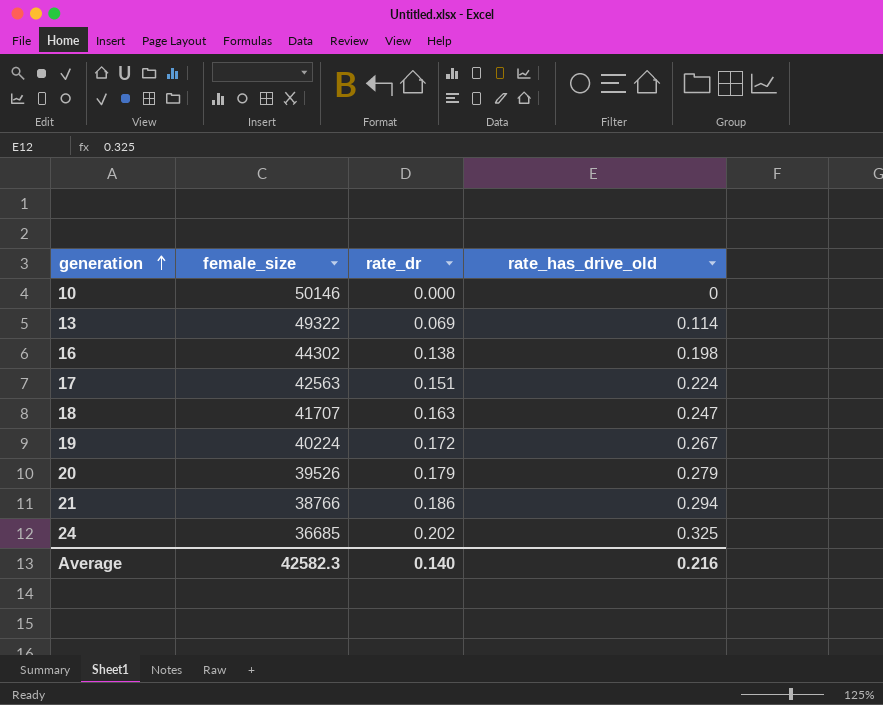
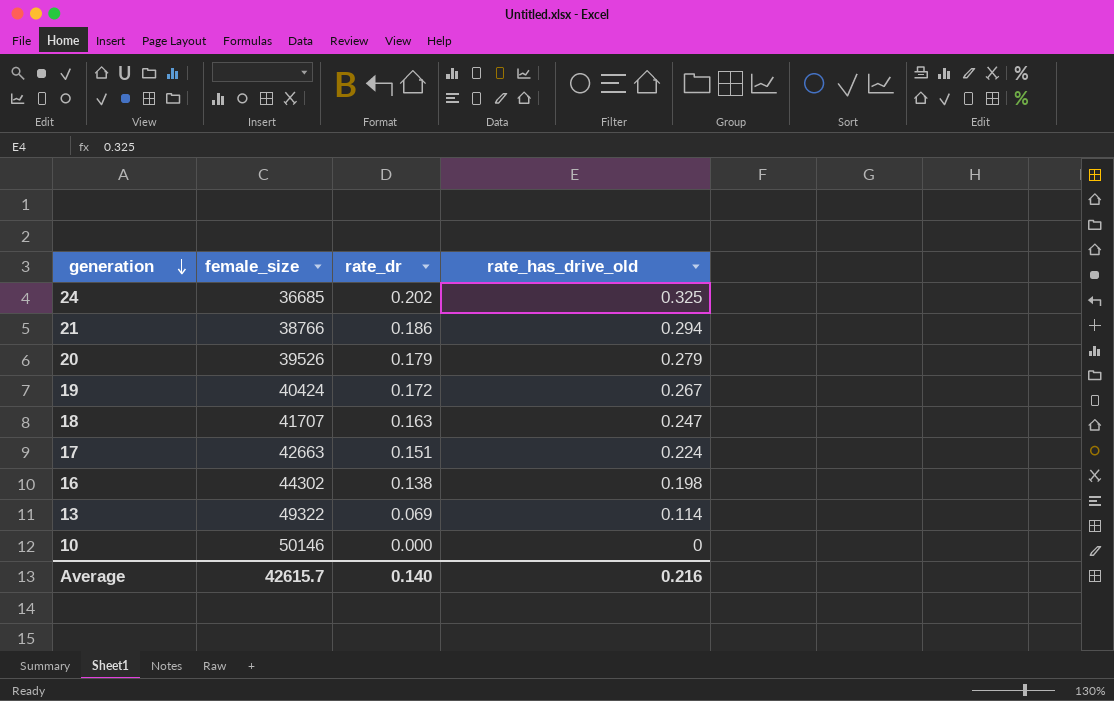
row order: generation ascending -> generation descending
19 | female_size: 40224 -> 40424
17 | female_size: 42563 -> 42663
Average | female_size: 42582.3 -> 42615.7

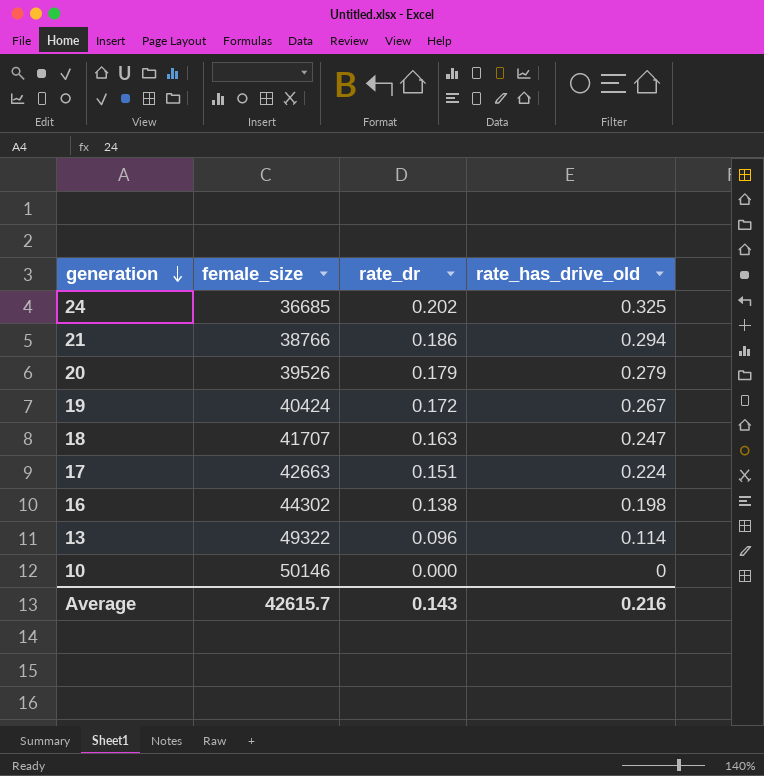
13 | rate_dr: 0.069 -> 0.096
Average | rate_dr: 0.140 -> 0.143

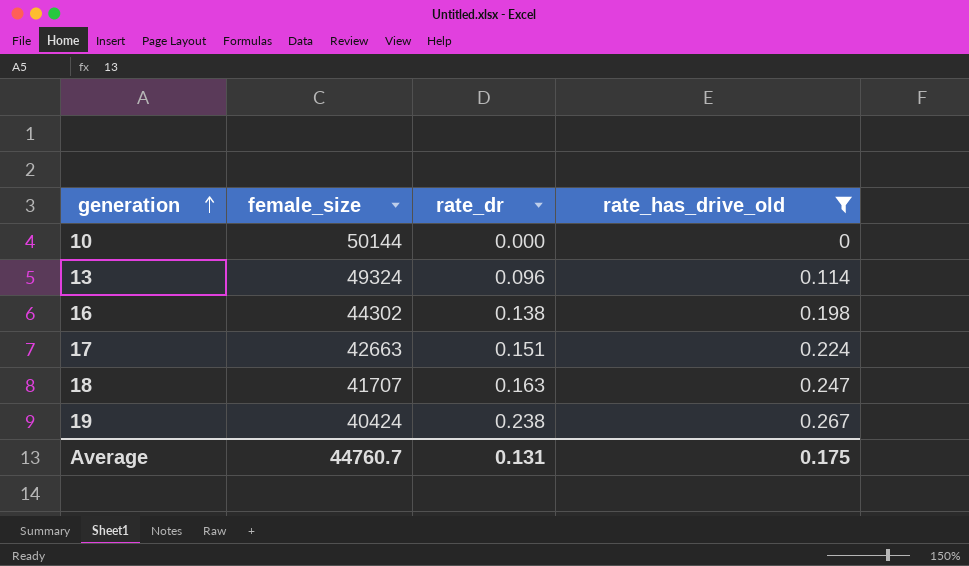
filter: none -> rate_has_drive_old <= 0.267
row order: generation descending -> generation ascending
10 | female_size: 50146 -> 50144
13 | female_size: 49322 -> 49324
19 | rate_dr: 0.172 -> 0.238
Average | female_size: 42615.7 -> 44760.7
Average | rate_dr: 0.143 -> 0.131
Average | rate_has_drive_old: 0.216 -> 0.175

